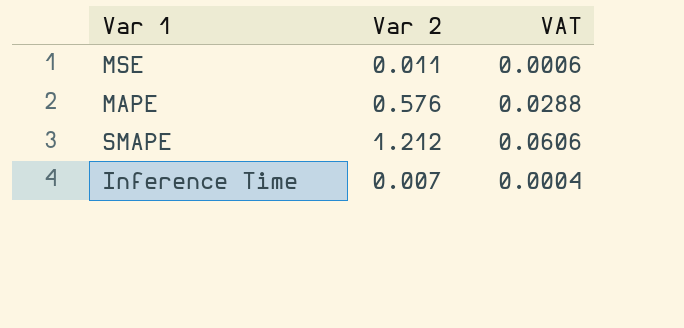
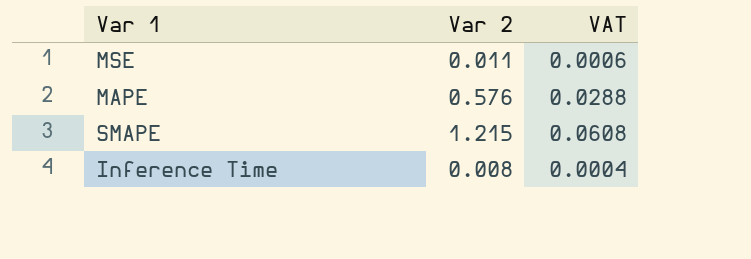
SMAPE | Var 2: 1.212 -> 1.215
SMAPE | VAT: 0.0606 -> 0.0608
Inference Time | Var 2: 0.007 -> 0.008

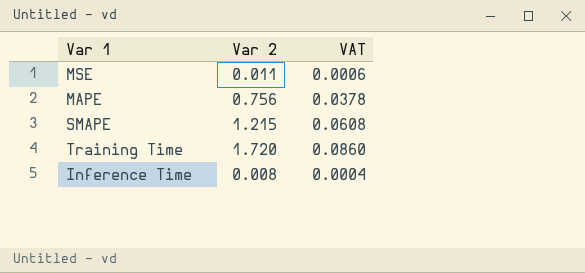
MAPE | Var 2: 0.576 -> 0.756
MAPE | VAT: 0.0288 -> 0.0378
row Training Time: none -> 1.720 | 0.0860

